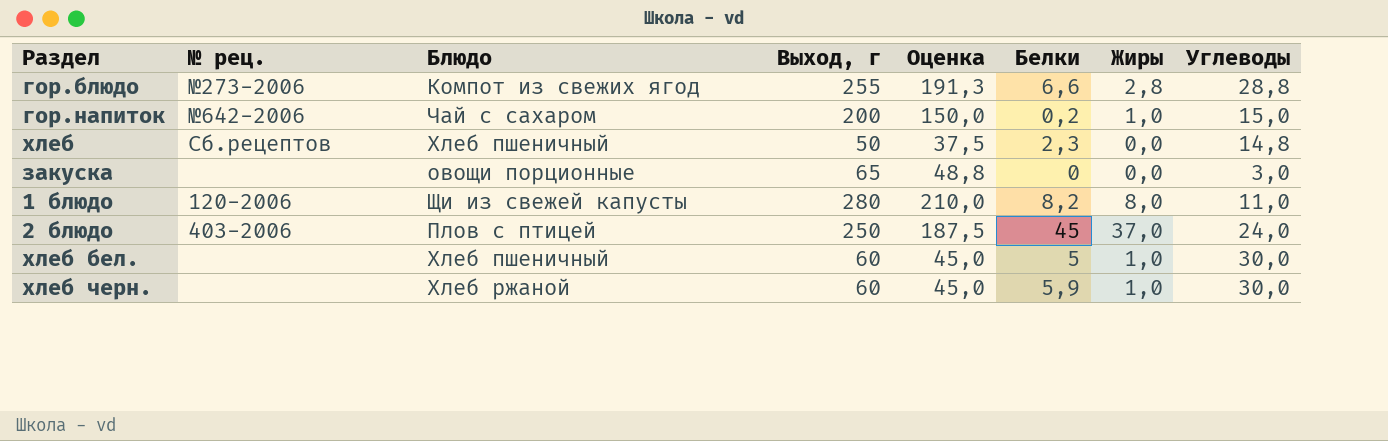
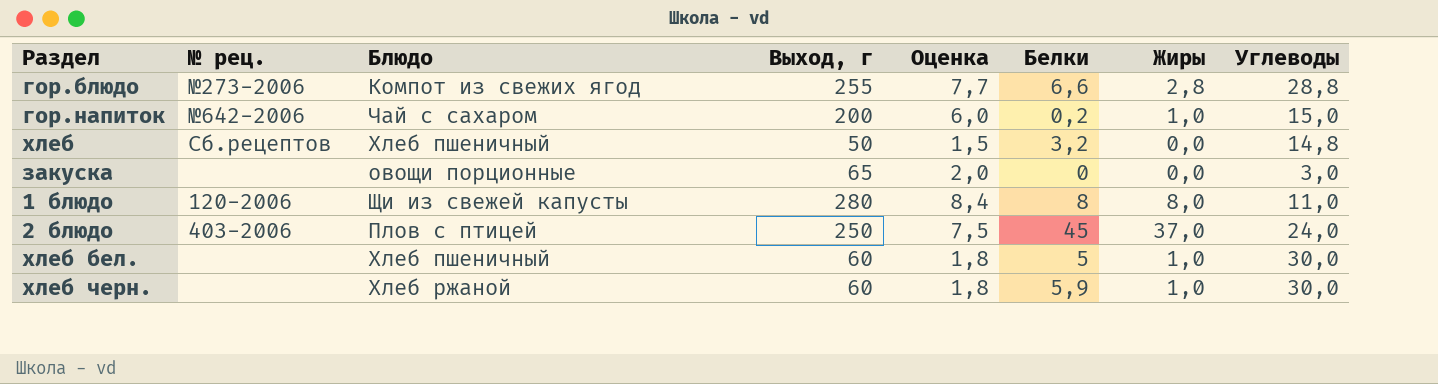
column Оценка | formula: [Выход, г] * 0,75 -> [Выход, г] * 0,03
хлеб | Белки: 2,3 -> 3,2
1 блюдо | Белки: 8,2 -> 8

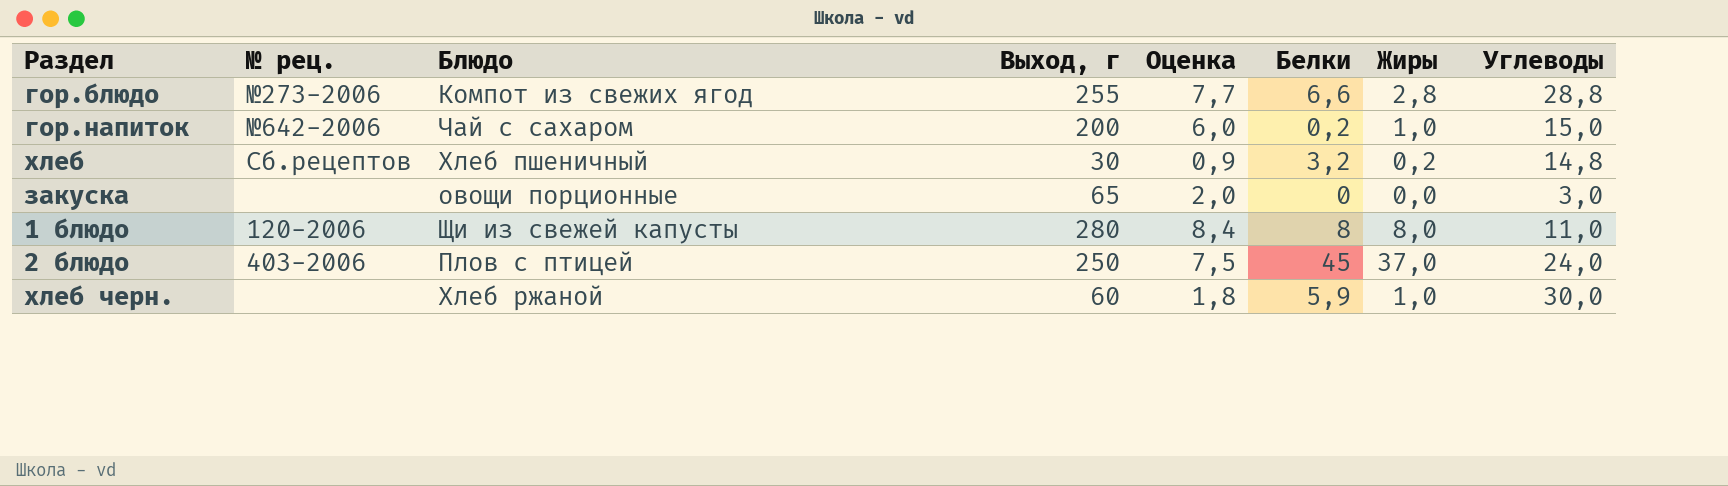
row хлеб бел.: none | Хлеб пшеничный | 60 | 1,8 | 5 | 1,0 | 30,0 -> none
хлеб | Выход, г: 50 -> 30
хлеб | Оценка: 1,5 -> 0,9
хлеб | Жиры: 0,0 -> 0,2

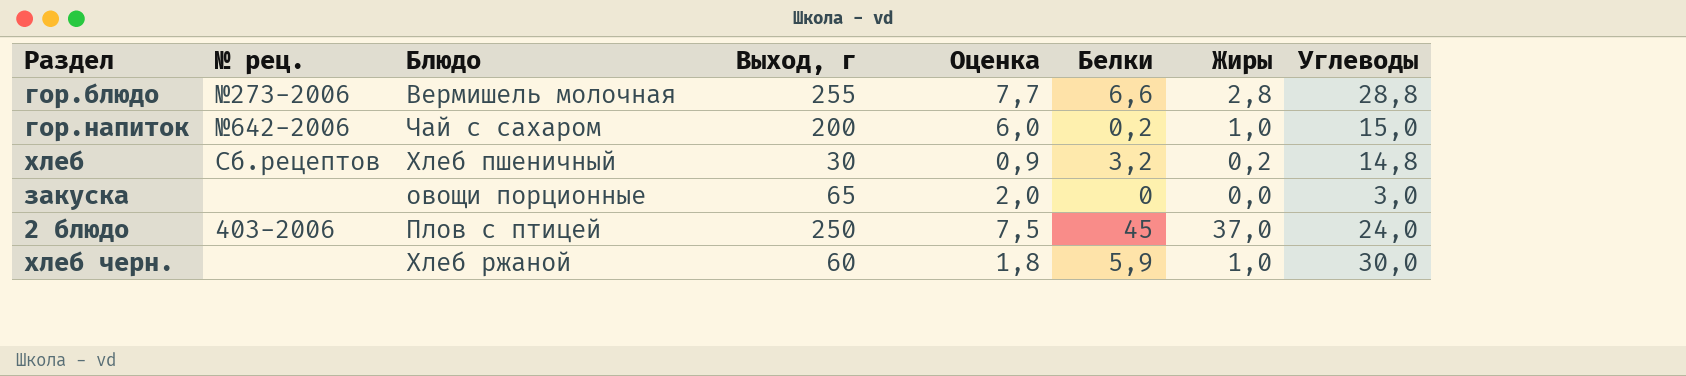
row 1 блюдо: 120-2006 | Щи из свежей капусты | 280 | 8,4 | 8 | 8,0 | 11,0 -> none
гор.блюдо | Блюдо: Компот из свежих ягод -> Вермишель молочная

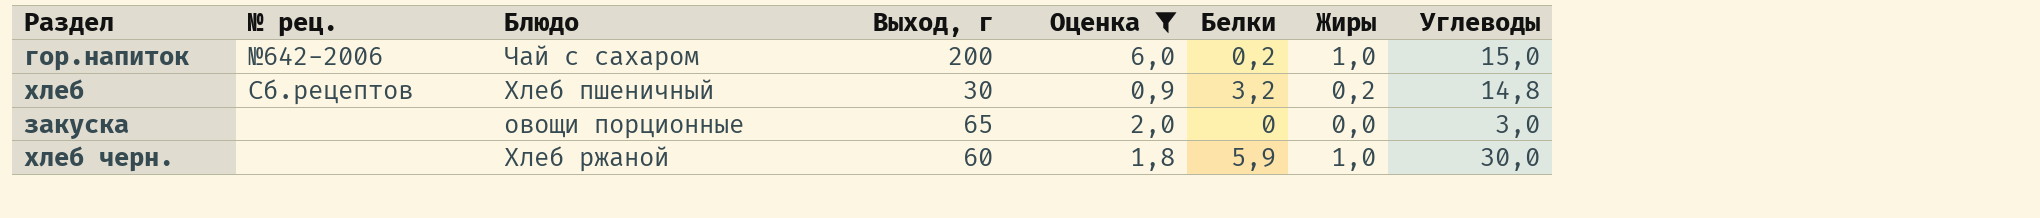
filter: none -> Оценка <= 6,0

